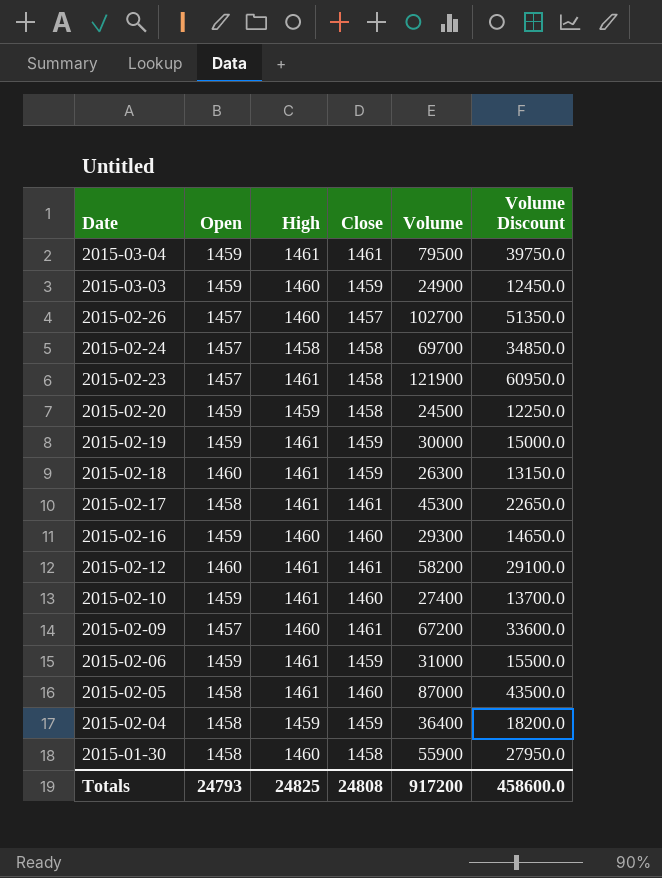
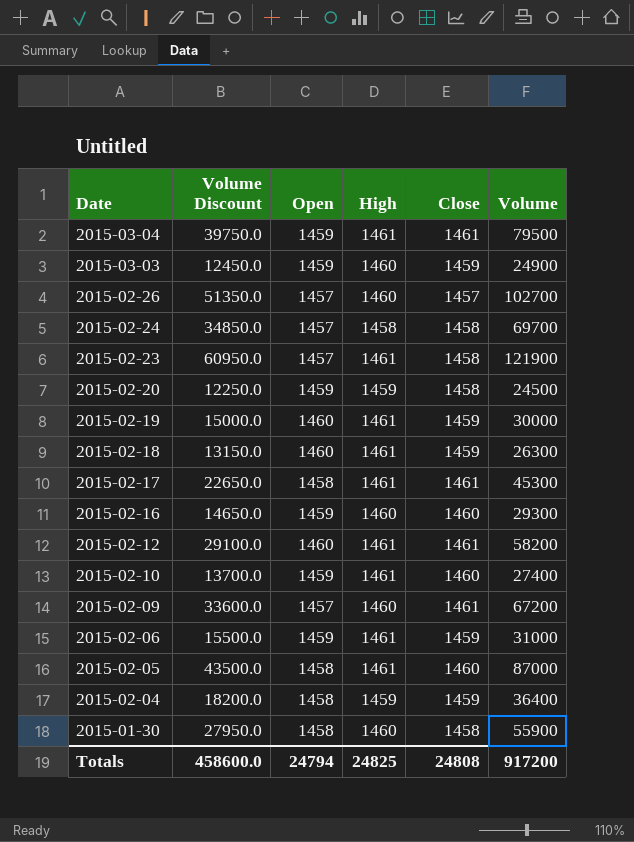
column Volume Discount | position: 6 -> 2
2015-02-19 | Open: 1459 -> 1460
Totals | Open: 24793 -> 24794

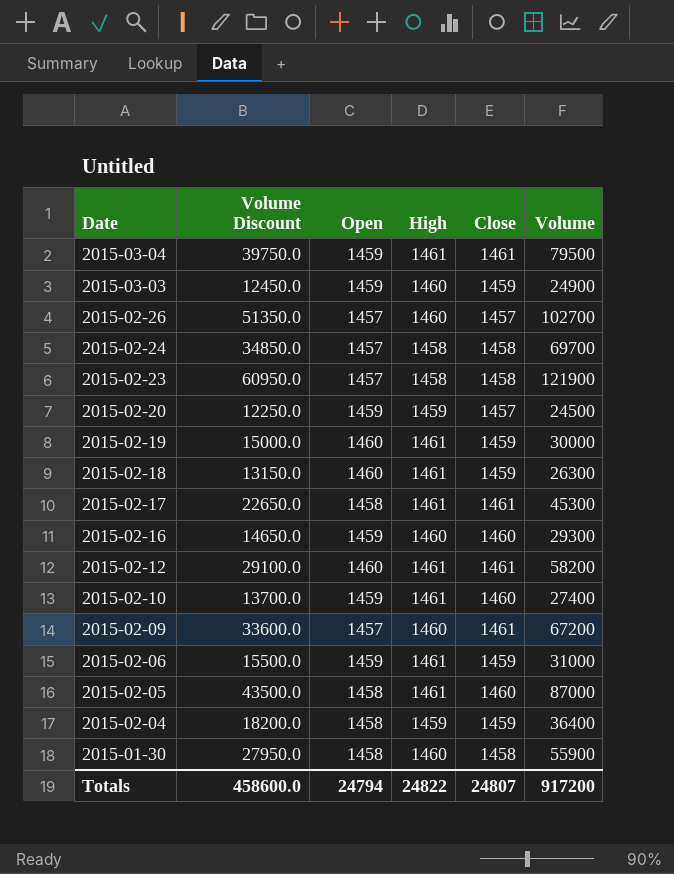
2015-02-23 | High: 1461 -> 1458
2015-02-20 | Close: 1458 -> 1457
Totals | High: 24825 -> 24822
Totals | Close: 24808 -> 24807

